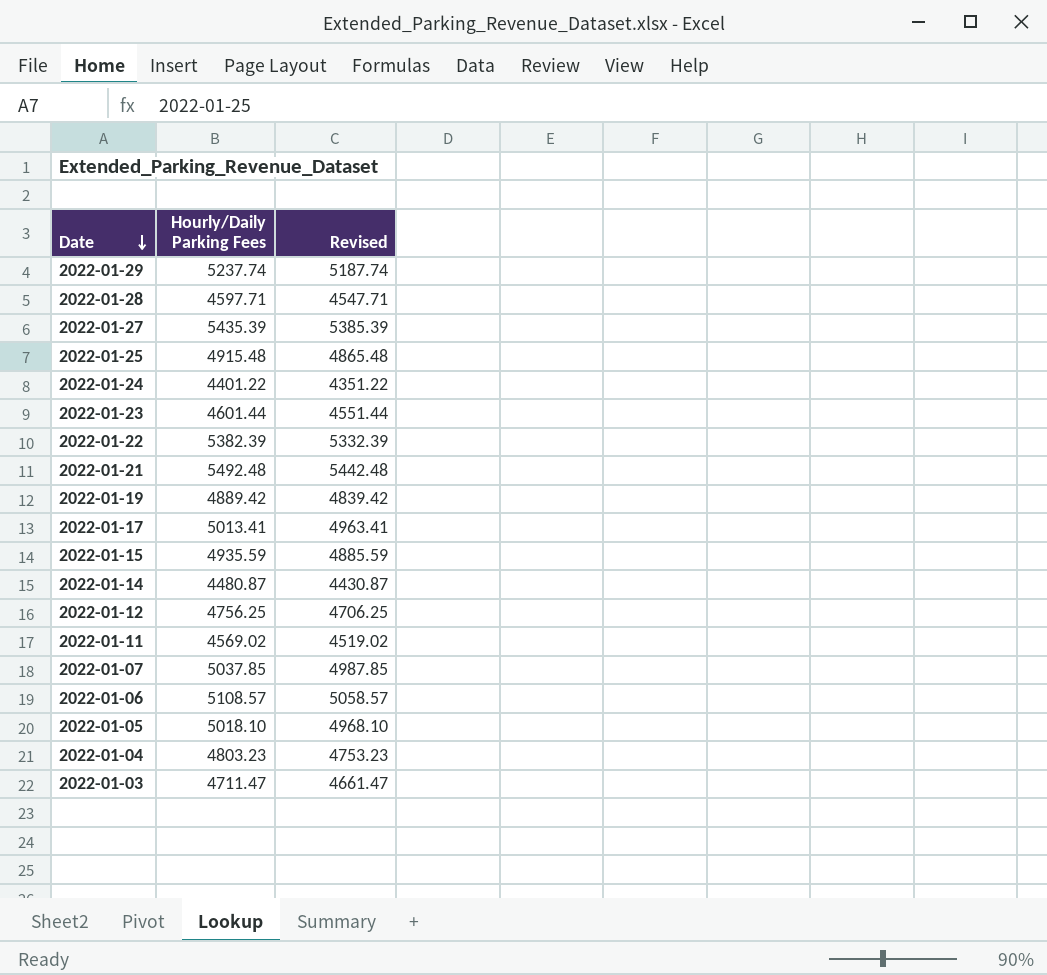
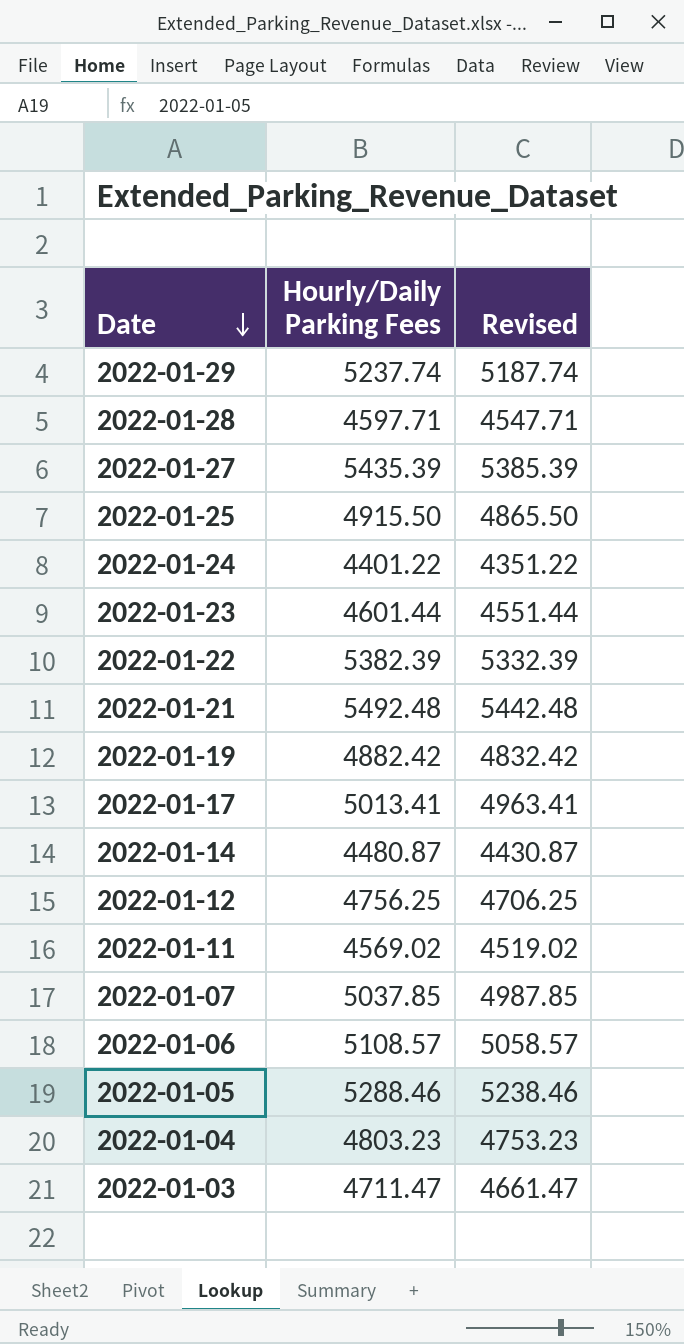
row 2022-01-15: 4935.59 | 4885.59 -> none
2022-01-25 | Hourly/Daily Parking Fees: 4915.48 -> 4915.50
2022-01-25 | Revised: 4865.48 -> 4865.50
2022-01-19 | Hourly/Daily Parking Fees: 4889.42 -> 4882.42
2022-01-19 | Revised: 4839.42 -> 4832.42
2022-01-05 | Hourly/Daily Parking Fees: 5018.10 -> 5288.46
2022-01-05 | Revised: 4968.10 -> 5238.46

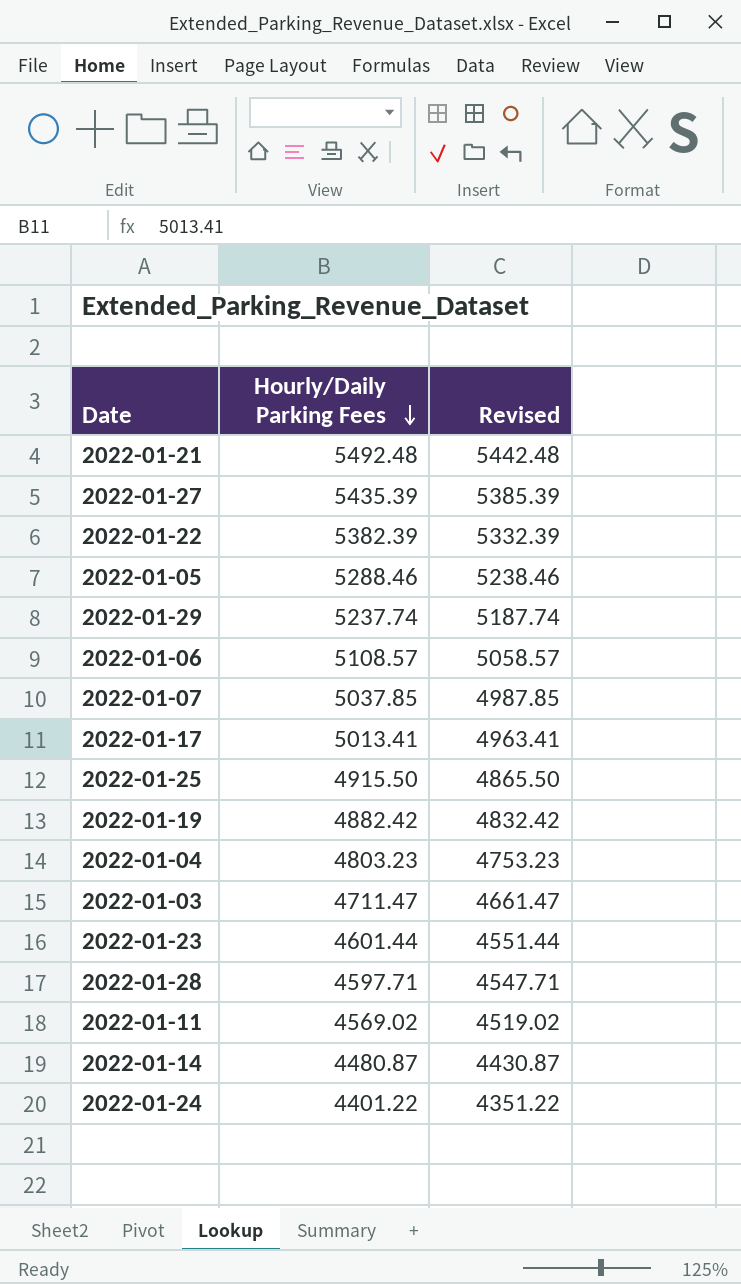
row order: Date descending -> Hourly/Daily Parking Fees descending
row 2022-01-12: 4756.25 | 4706.25 -> none

